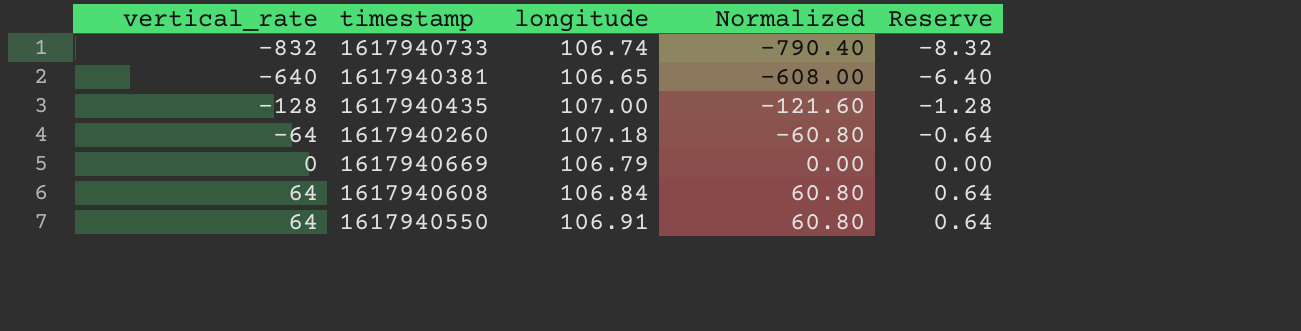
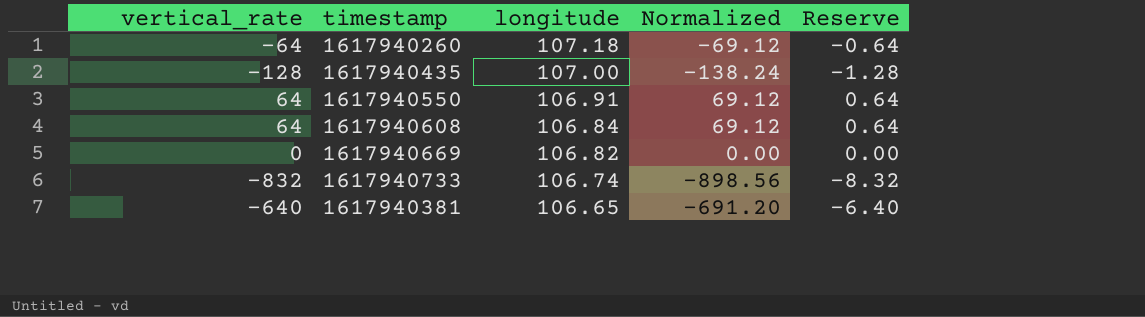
row order: vertical_rate ascending -> longitude descending
column Normalized | formula: [vertical_rate] * 0.95 -> [vertical_rate] * 1.08
1617940669 | longitude: 106.79 -> 106.82

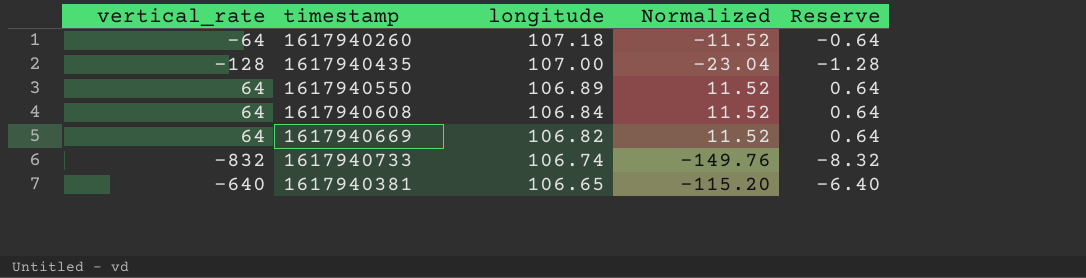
column Normalized | formula: [vertical_rate] * 1.08 -> [vertical_rate] * 0.18
1617940550 | longitude: 106.91 -> 106.89
1617940669 | vertical_rate: 0 -> 64
1617940669 | Reserve: 0.00 -> 0.64

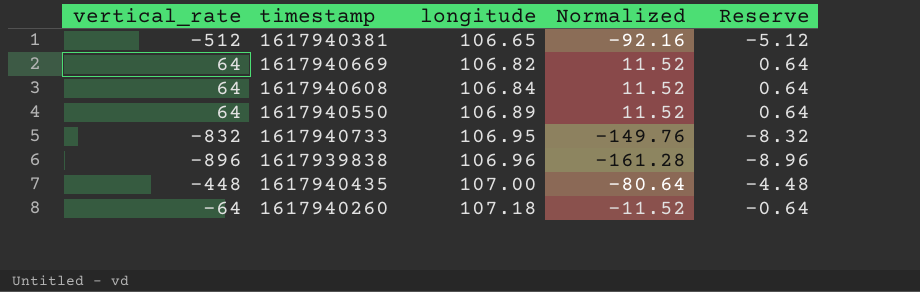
row order: longitude descending -> longitude ascending
1617940381 | vertical_rate: -640 -> -512
1617940381 | Normalized: -115.20 -> -92.16
1617940381 | Reserve: -6.40 -> -5.12
1617940733 | longitude: 106.74 -> 106.95
row 1617939838: none -> -896 | 106.96 | -161.28 | -8.96
1617940435 | vertical_rate: -128 -> -448
1617940435 | Normalized: -23.04 -> -80.64
1617940435 | Reserve: -1.28 -> -4.48

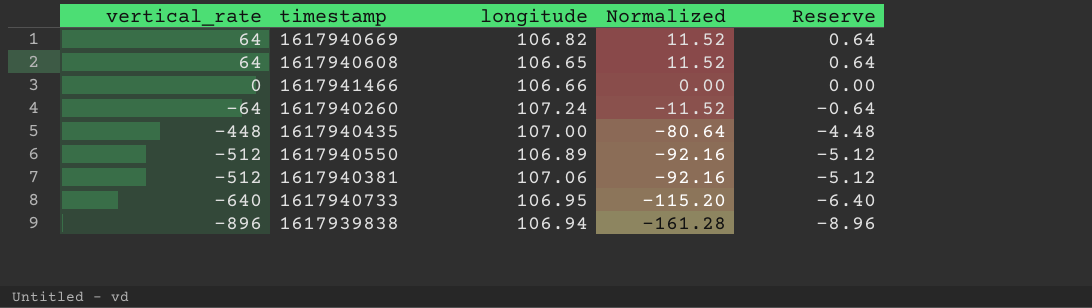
row order: longitude ascending -> vertical_rate descending
1617940608 | longitude: 106.84 -> 106.65
row 1617941466: none -> 0 | 106.66 | 0.00 | 0.00
1617940260 | longitude: 107.18 -> 107.24
1617940550 | vertical_rate: 64 -> -512
1617940550 | Normalized: 11.52 -> -92.16
1617940550 | Reserve: 0.64 -> -5.12
1617940381 | longitude: 106.65 -> 107.06
1617940733 | vertical_rate: -832 -> -640
1617940733 | Normalized: -149.76 -> -115.20
1617940733 | Reserve: -8.32 -> -6.40
1617939838 | longitude: 106.96 -> 106.94

